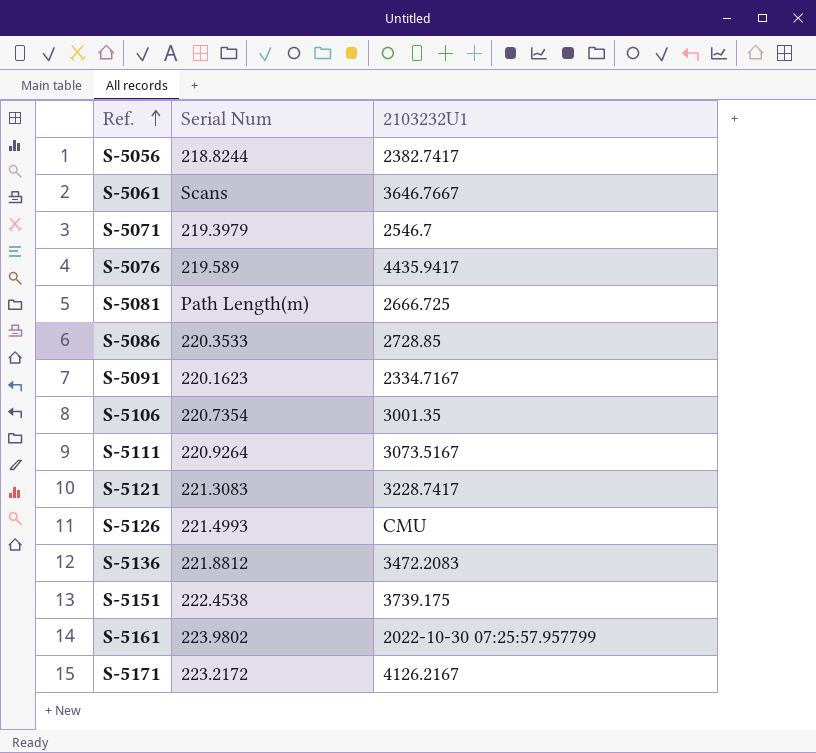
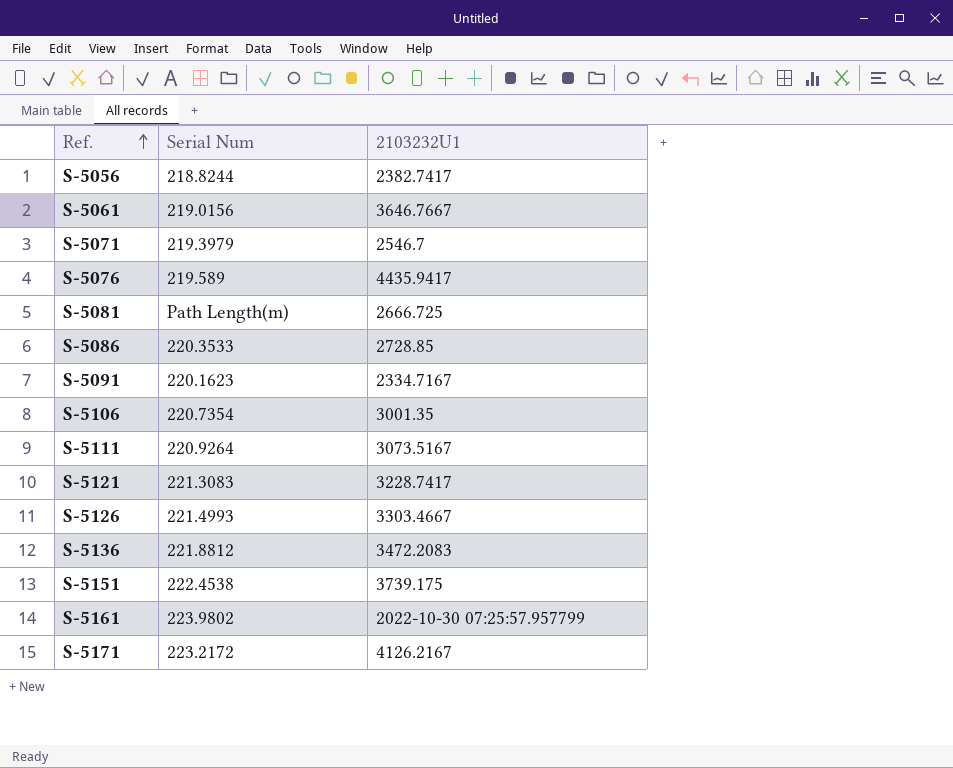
S-5061 | Serial Num: Scans -> 219.0156
S-5126 | 2103232U1: CMU -> 3303.4667

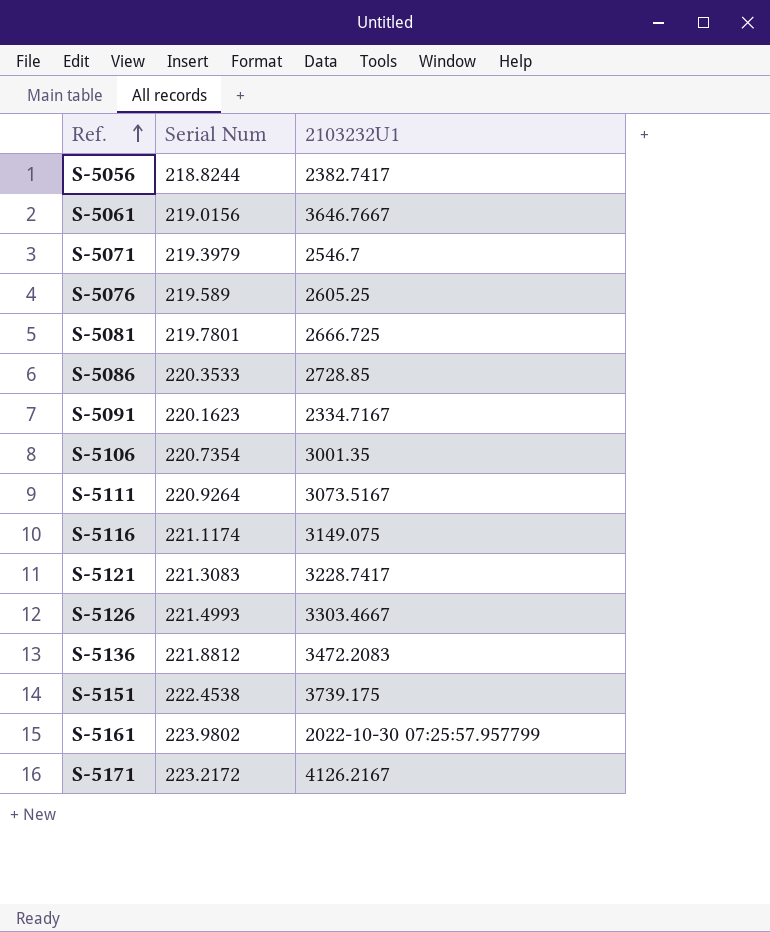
S-5076 | 2103232U1: 4435.9417 -> 2605.25
S-5081 | Serial Num: Path Length(m) -> 219.7801
row S-5116: none -> 221.1174 | 3149.075

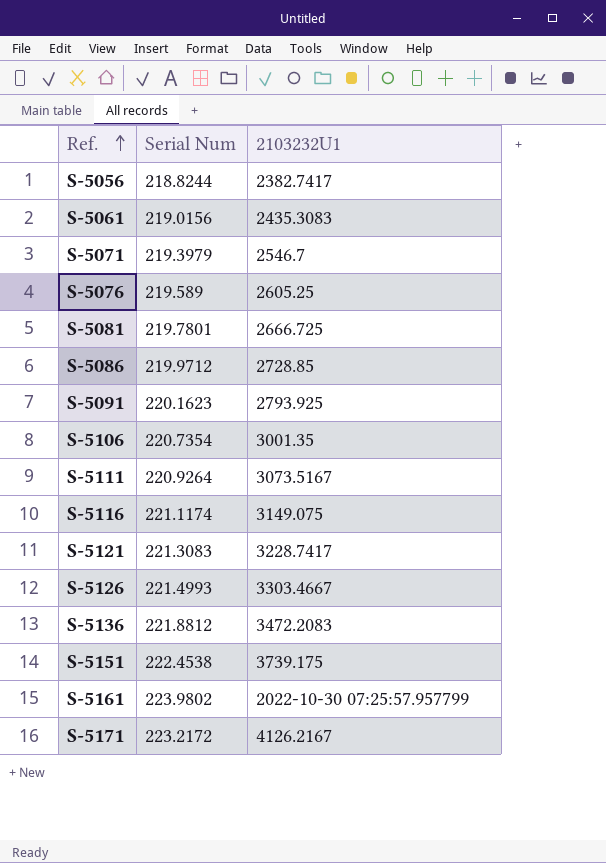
S-5061 | 2103232U1: 3646.7667 -> 2435.3083
S-5086 | Serial Num: 220.3533 -> 219.9712
S-5091 | 2103232U1: 2334.7167 -> 2793.925

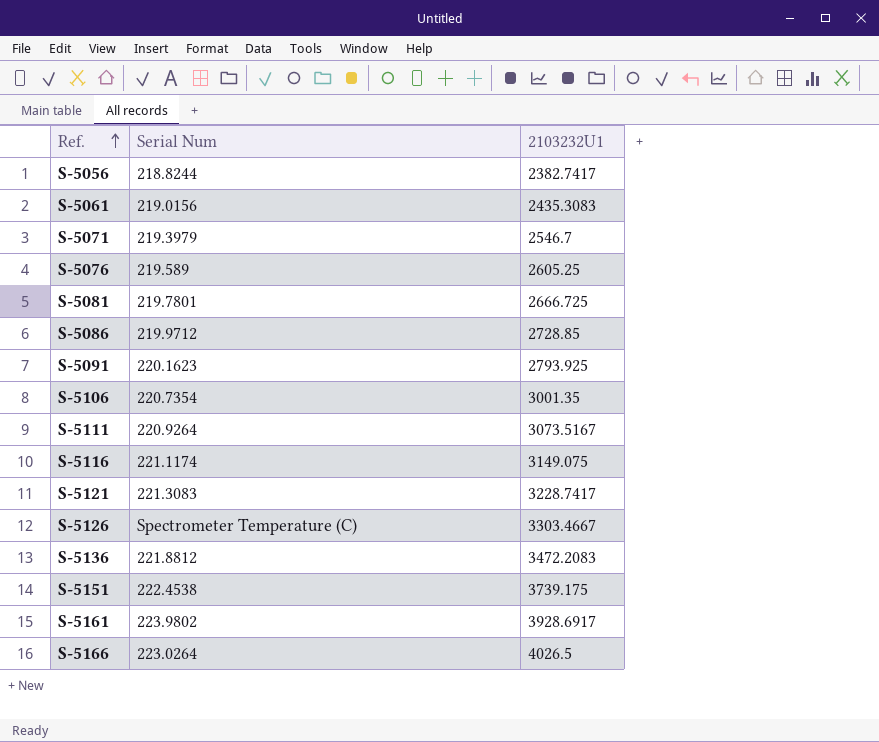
row S-5171: 223.2172 | 4126.2167 -> none
S-5126 | Serial Num: 221.4993 -> Spectrometer Temperature (C)
S-5161 | 2103232U1: 2022-10-30 07:25:57.957799 -> 3928.6917
row S-5166: none -> 223.0264 | 4026.5

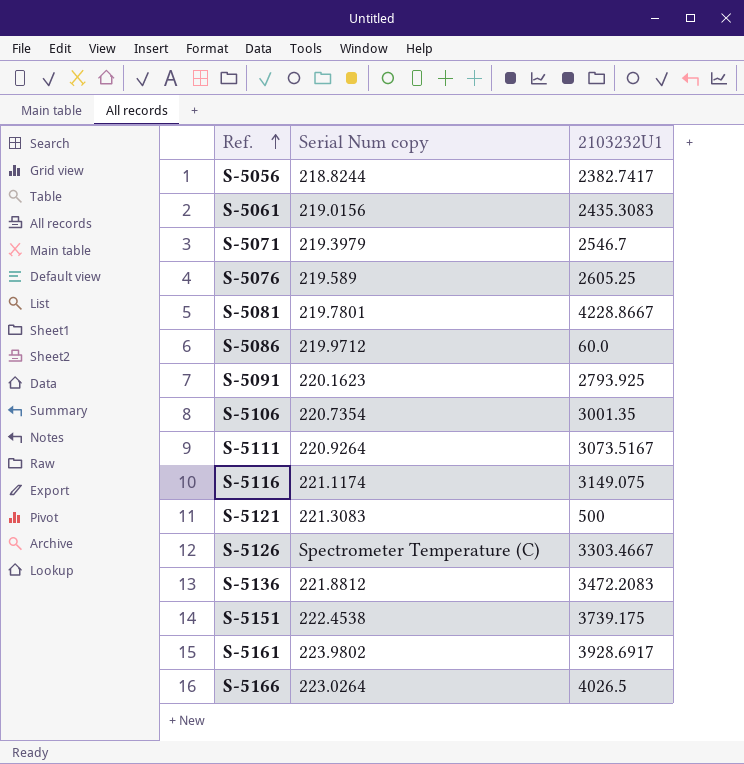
column name: Serial Num -> Serial Num copy
S-5081 | 2103232U1: 2666.725 -> 4228.8667
S-5086 | 2103232U1: 2728.85 -> 60.0
S-5121 | 2103232U1: 3228.7417 -> 500

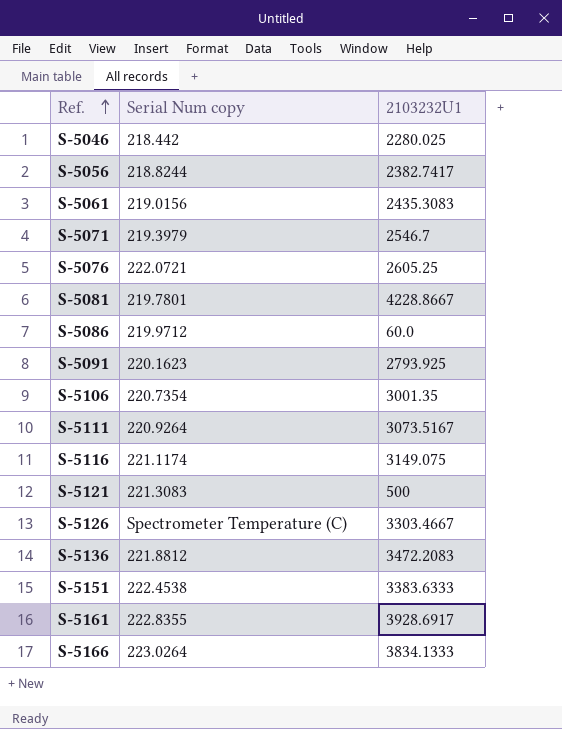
row S-5046: none -> 218.442 | 2280.025
S-5076 | Serial Num copy: 219.589 -> 222.0721
S-5151 | 2103232U1: 3739.175 -> 3383.6333
S-5161 | Serial Num copy: 223.9802 -> 222.8355
S-5166 | 2103232U1: 4026.5 -> 3834.1333

